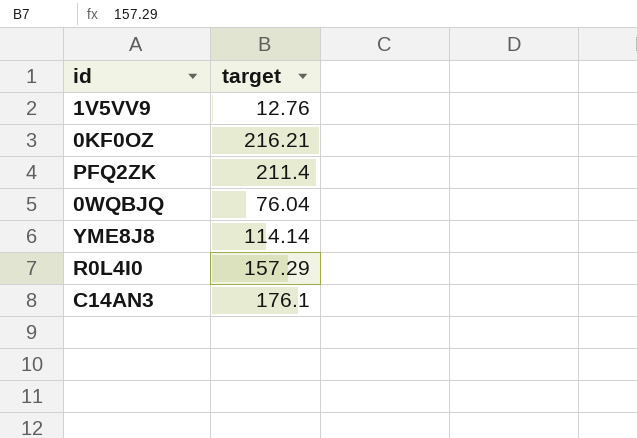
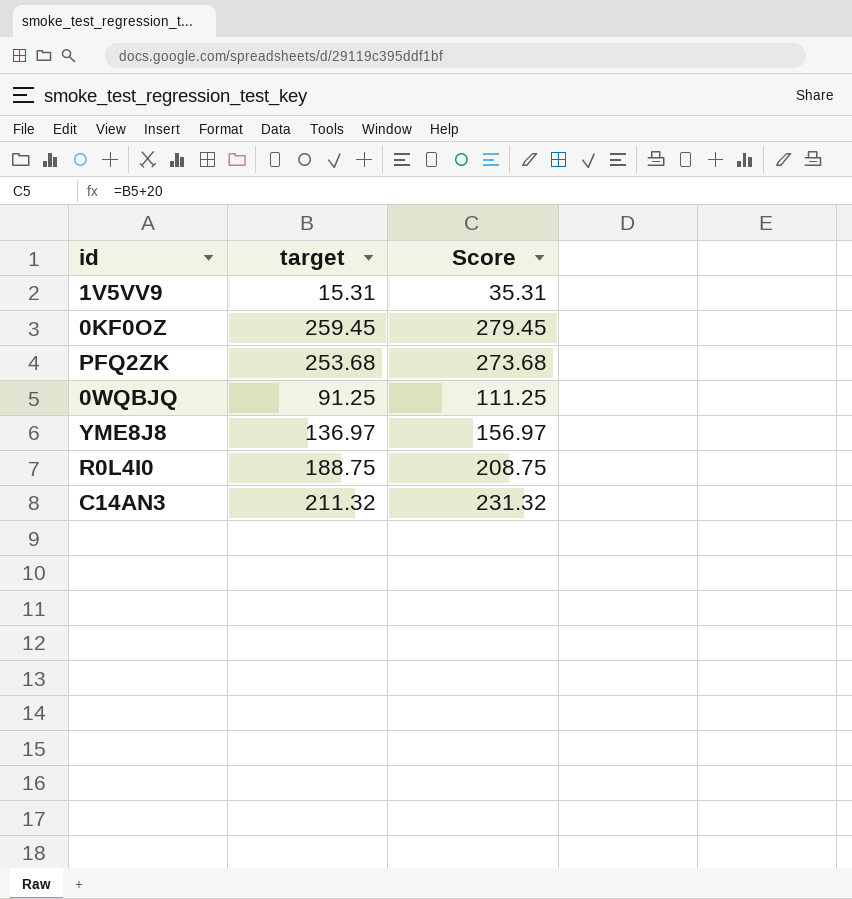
column Score | formula: none -> [target] + 20
1V5VV9 | target: 12.76 -> 15.31
0KF0OZ | target: 216.21 -> 259.45
PFQ2ZK | target: 211.4 -> 253.68
0WQBJQ | target: 76.04 -> 91.25
YME8J8 | target: 114.14 -> 136.97
R0L4I0 | target: 157.29 -> 188.75
C14AN3 | target: 176.1 -> 211.32

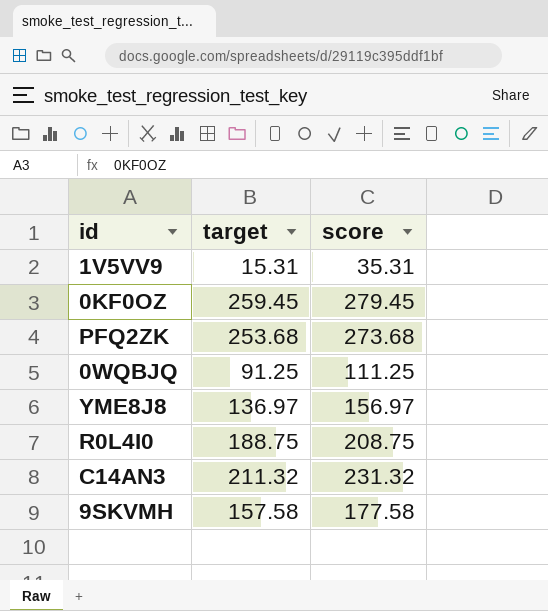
column name: Score -> score
row 9SKVMH: none -> 157.58 | 177.58

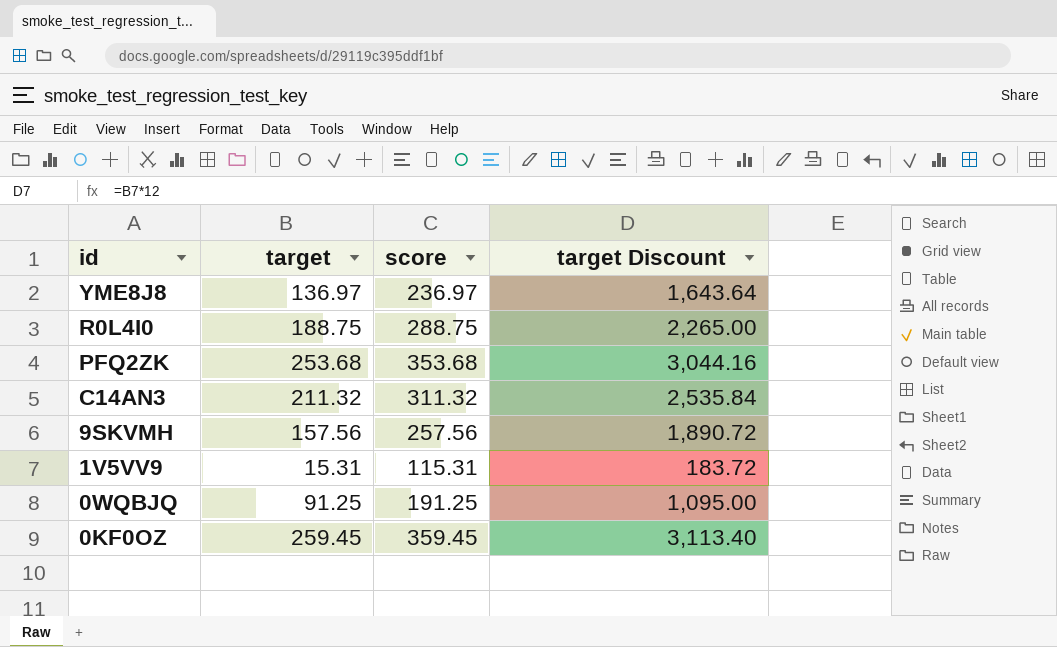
row order: none -> id descending
column score | formula: [target] + 20 -> [target] + 100
column target Discount | formula: none -> [target] * 12
9SKVMH | target: 157.58 -> 157.56

